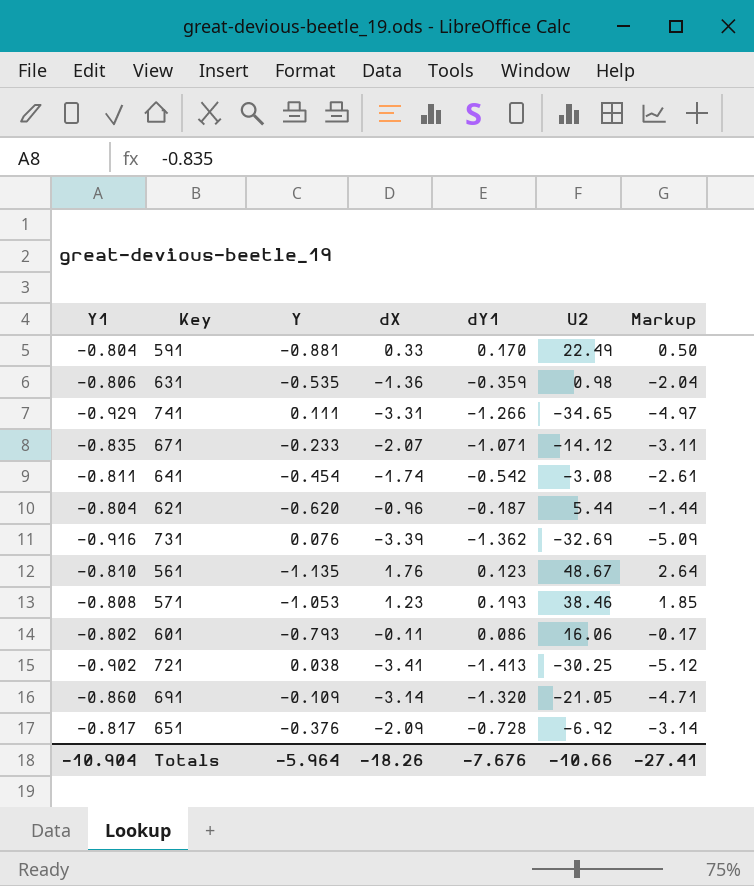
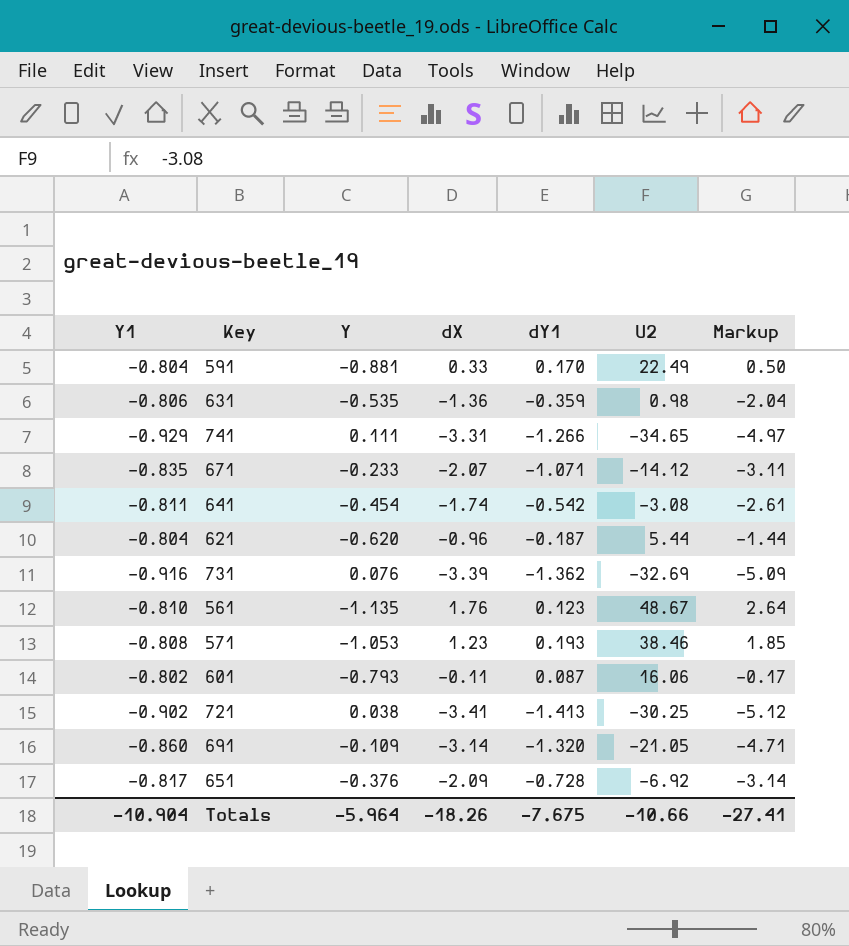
601 | dY1: 0.086 -> 0.087
Totals | dY1: -7.676 -> -7.675

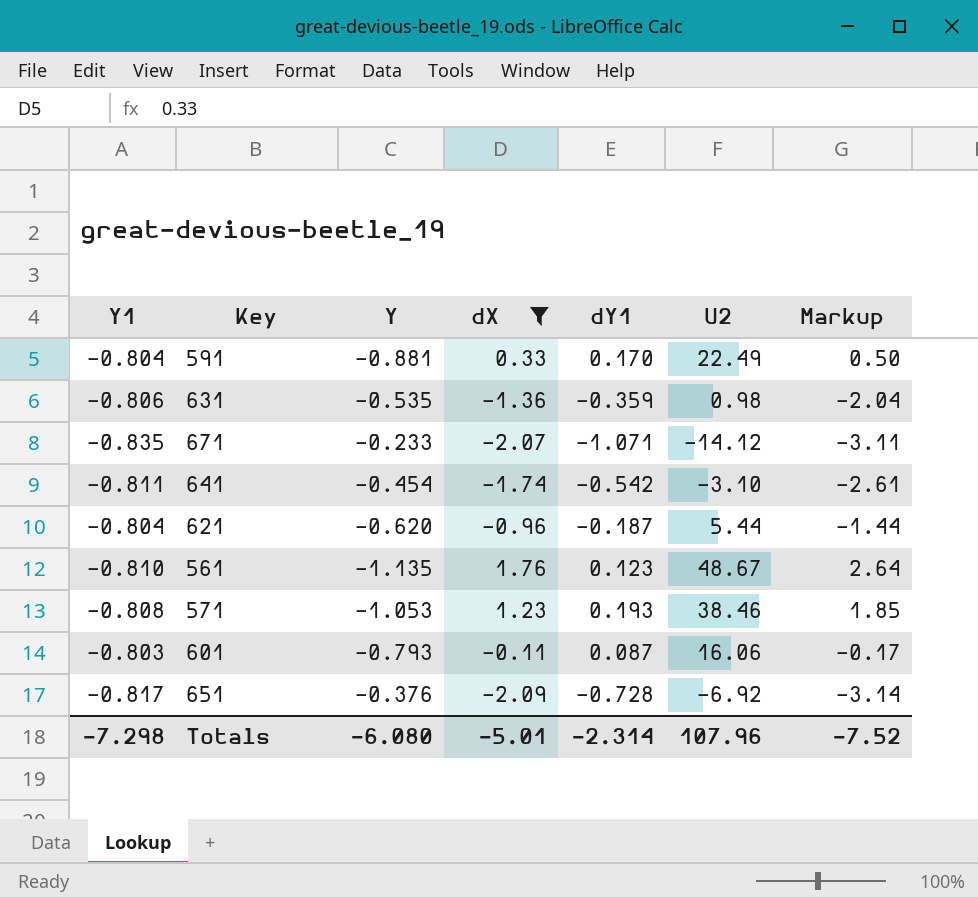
filter: none -> dX >= -2.09
641 | U2: -3.08 -> -3.10
601 | Y1: -0.802 -> -0.803
Totals | Y1: -10.904 -> -7.298
Totals | Y: -5.964 -> -6.080
Totals | dX: -18.26 -> -5.01
Totals | dY1: -7.675 -> -2.314
Totals | U2: -10.66 -> 107.96
Totals | Markup: -27.41 -> -7.52

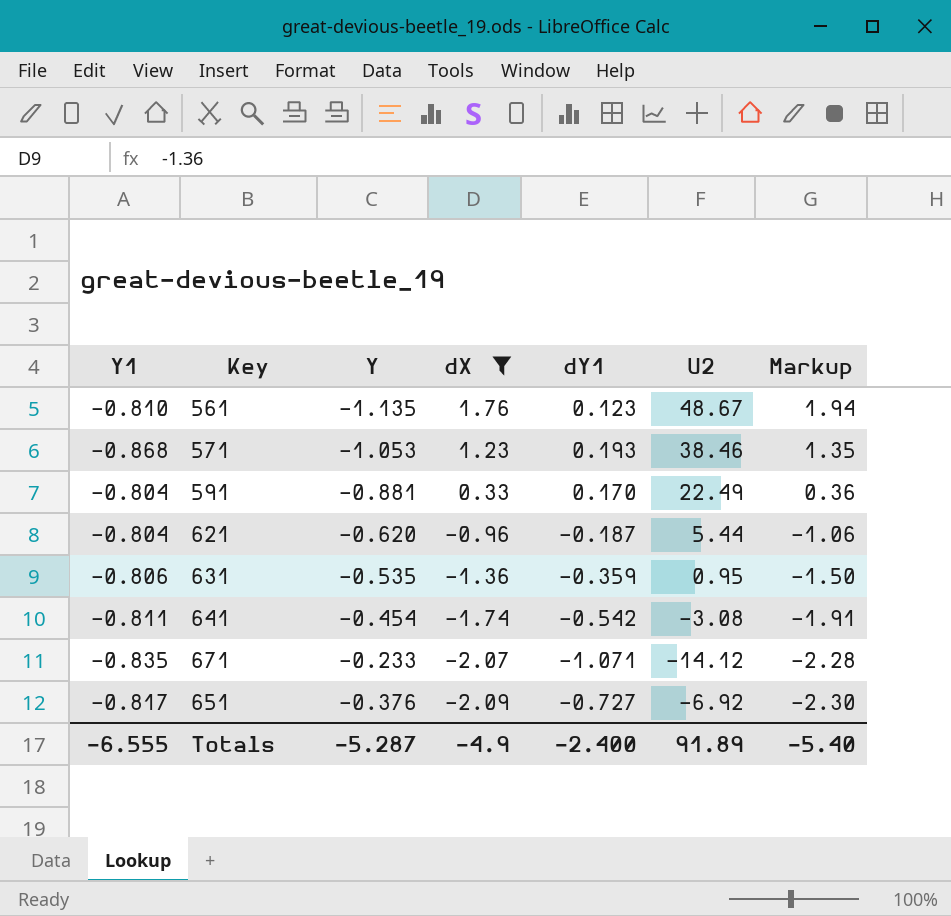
row order: none -> dX descending
column Markup | formula: [dX] * 1.5 -> [dX] * 1.1
row 601: -0.803 | -0.793 | -0.11 | 0.087 | 16.06 | -0.17 -> none
571 | Y1: -0.808 -> -0.868
631 | U2: 0.98 -> 0.95
641 | U2: -3.10 -> -3.08
651 | dY1: -0.728 -> -0.727
Totals | Y1: -7.298 -> -6.555
Totals | Y: -6.080 -> -5.287
Totals | dX: -5.01 -> -4.9
Totals | dY1: -2.314 -> -2.400
Totals | U2: 107.96 -> 91.89
Totals | Markup: -7.52 -> -5.40

